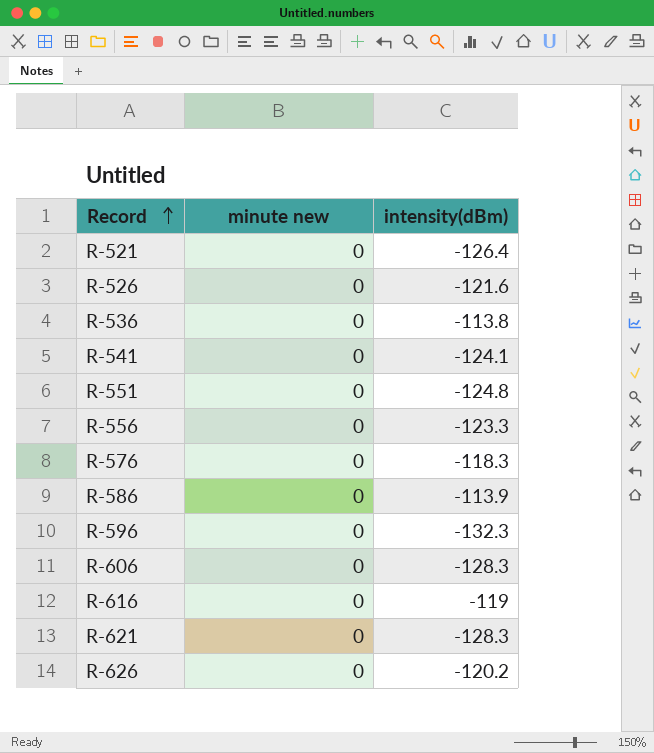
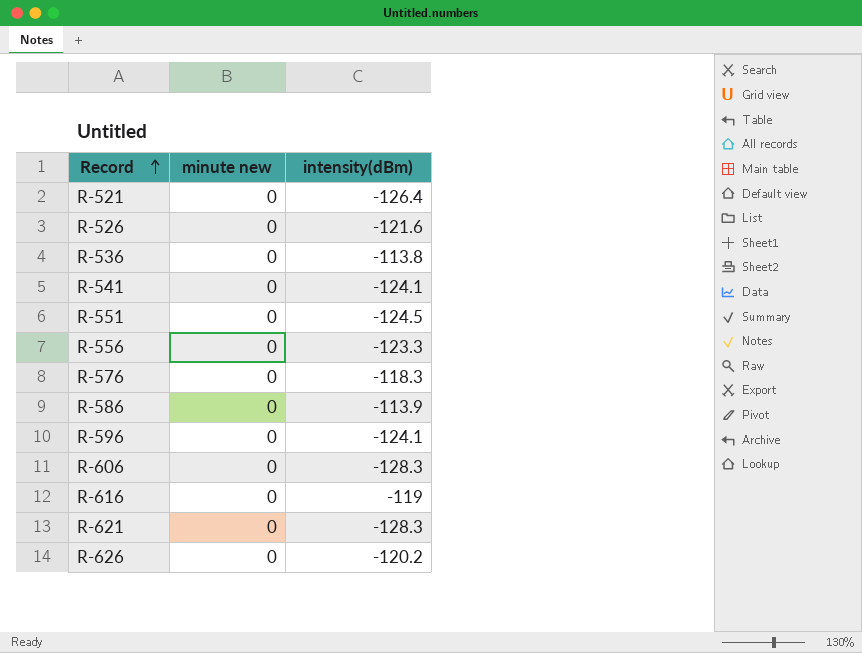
R-551 | intensity(dBm): -124.8 -> -124.5
R-596 | intensity(dBm): -132.3 -> -124.1

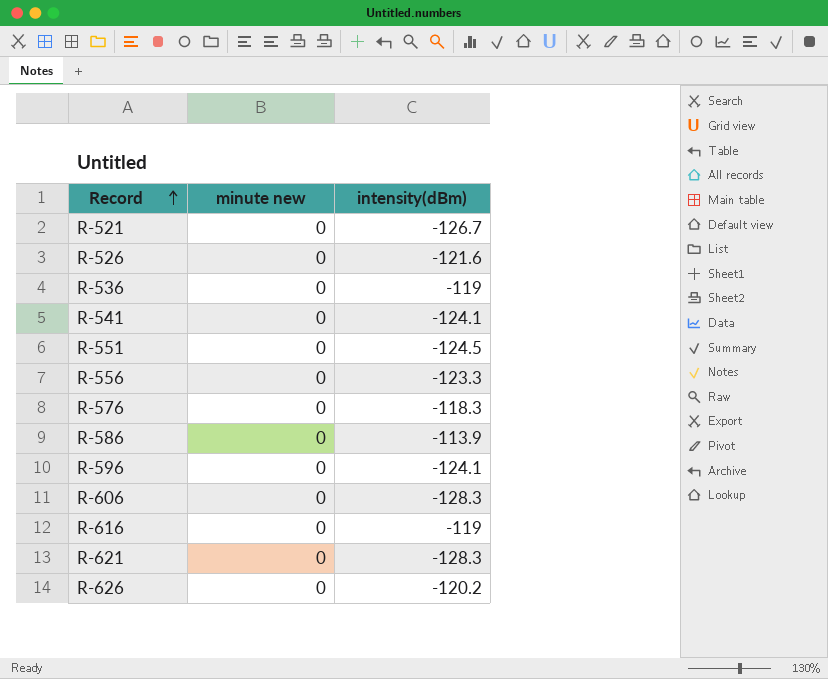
R-521 | intensity(dBm): -126.4 -> -126.7
R-536 | intensity(dBm): -113.8 -> -119

